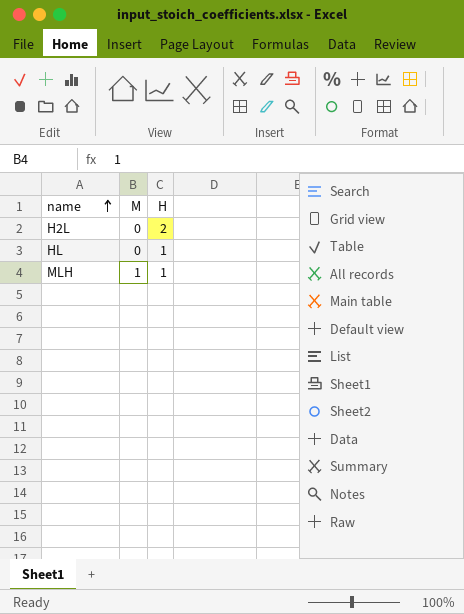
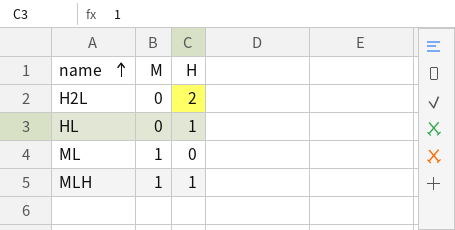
row ML: none -> 1 | 0

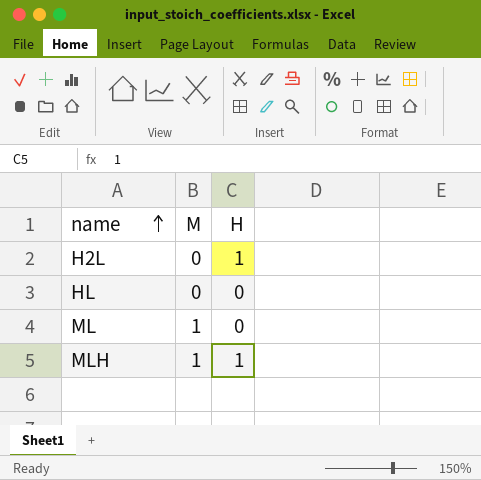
H2L | H: 2 -> 1
HL | H: 1 -> 0

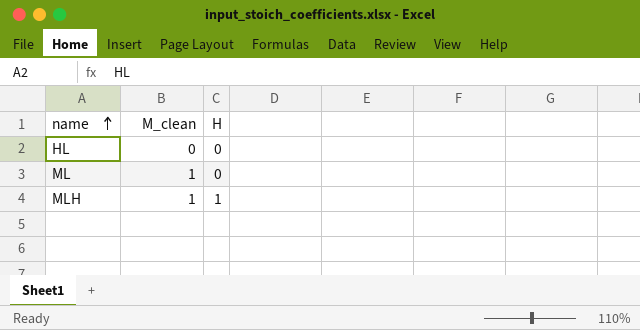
column name: M -> M_clean
row H2L: 0 | 1 -> none

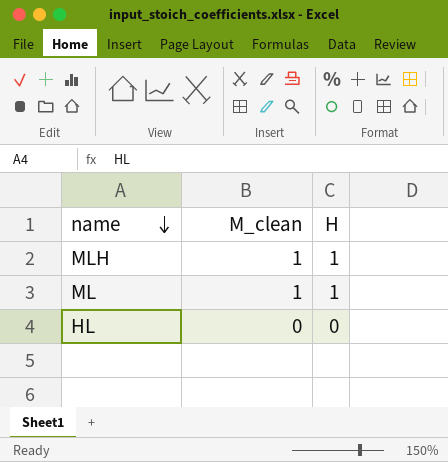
row order: name ascending -> name descending
ML | H: 0 -> 1

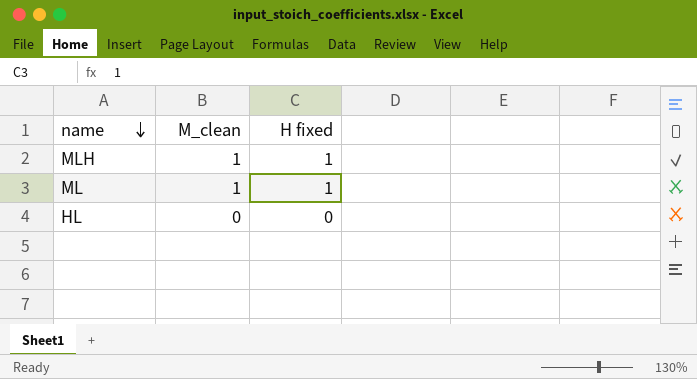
column name: H -> H fixed

